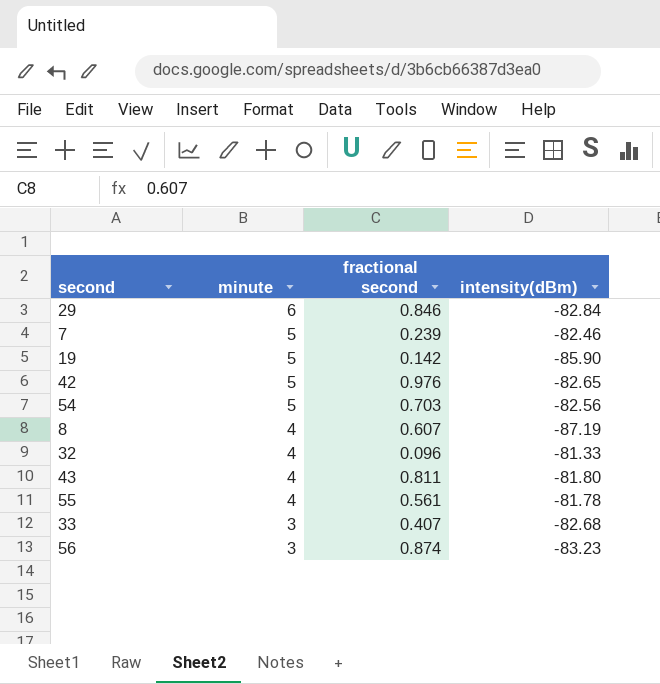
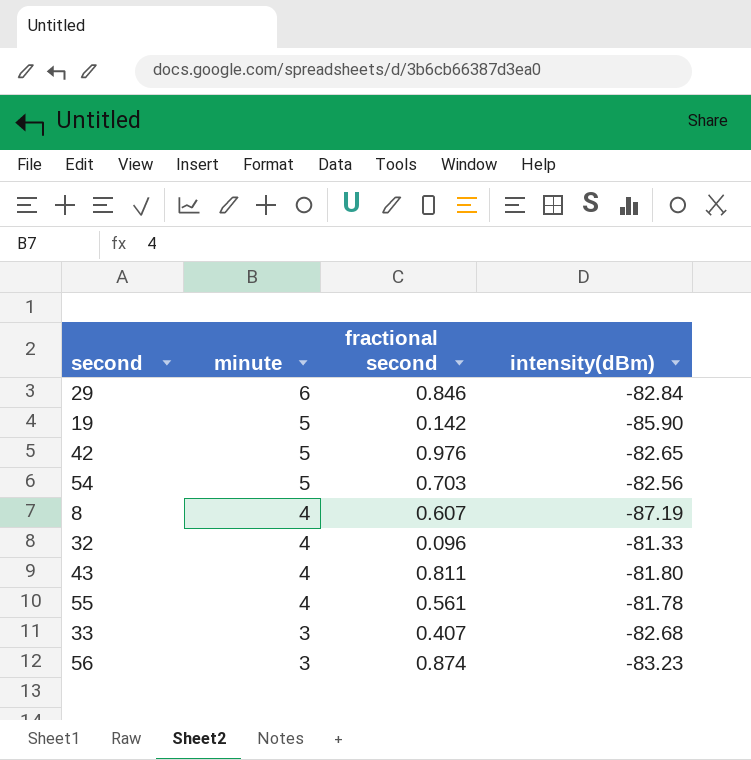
row 7: 5 | 0.239 | -82.46 -> none

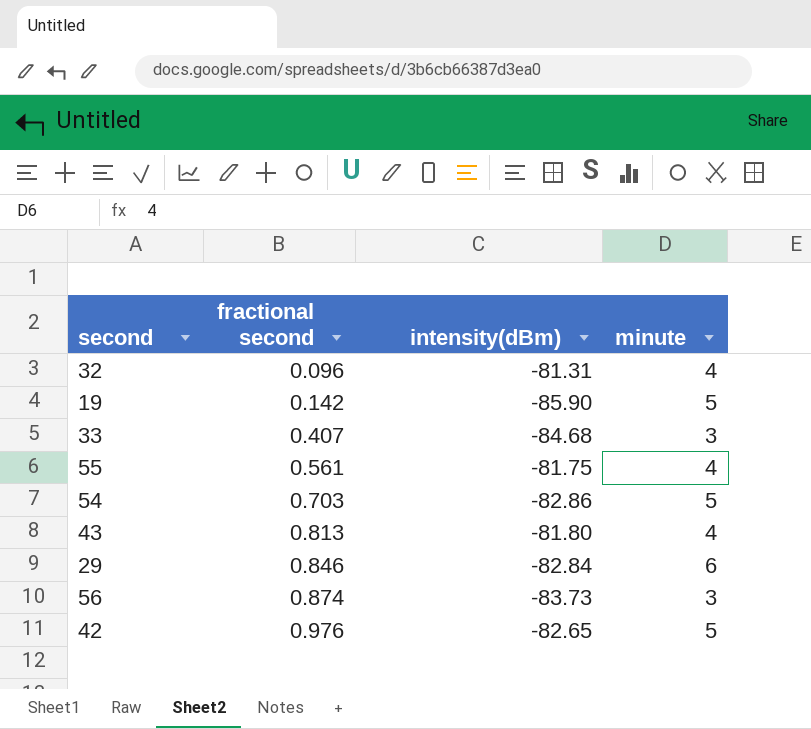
row order: minute descending -> fractional second ascending
column minute | position: 2 -> 4
row 8: 4 | 0.607 | -87.19 -> none
32 | intensity(dBm): -81.33 -> -81.31
33 | intensity(dBm): -82.68 -> -84.68
55 | intensity(dBm): -81.78 -> -81.75
54 | intensity(dBm): -82.56 -> -82.86
43 | fractional second: 0.811 -> 0.813
56 | intensity(dBm): -83.23 -> -83.73

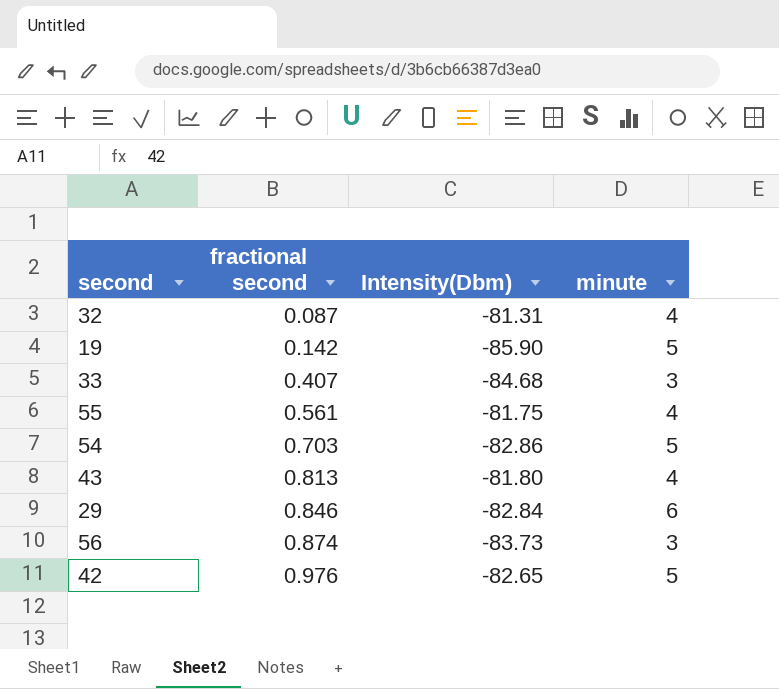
column name: intensity(dBm) -> Intensity(Dbm)
32 | fractional second: 0.096 -> 0.087

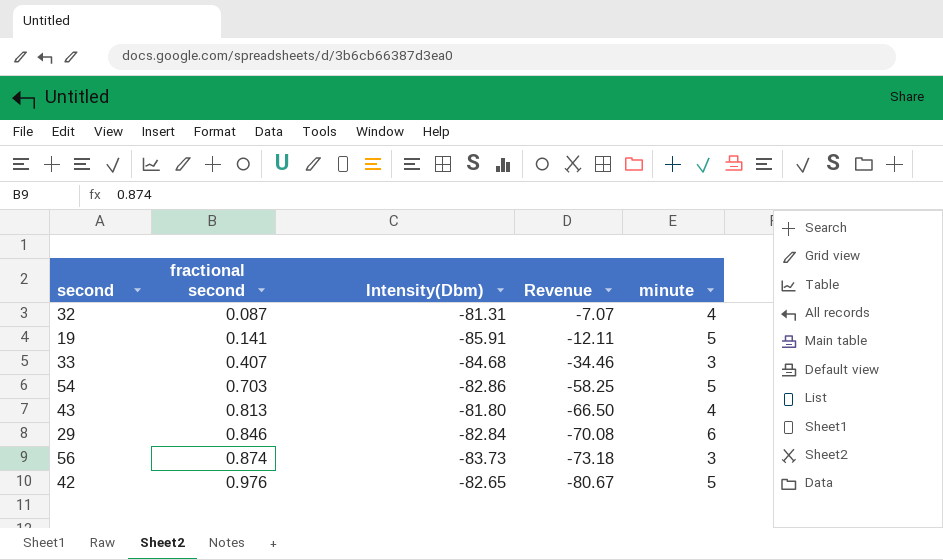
column Revenue | formula: none -> [fractional second] * [Intensity(Dbm)]
row 55: 0.561 | -81.75 | 4 -> none
19 | fractional second: 0.142 -> 0.141
19 | Intensity(Dbm): -85.90 -> -85.91

